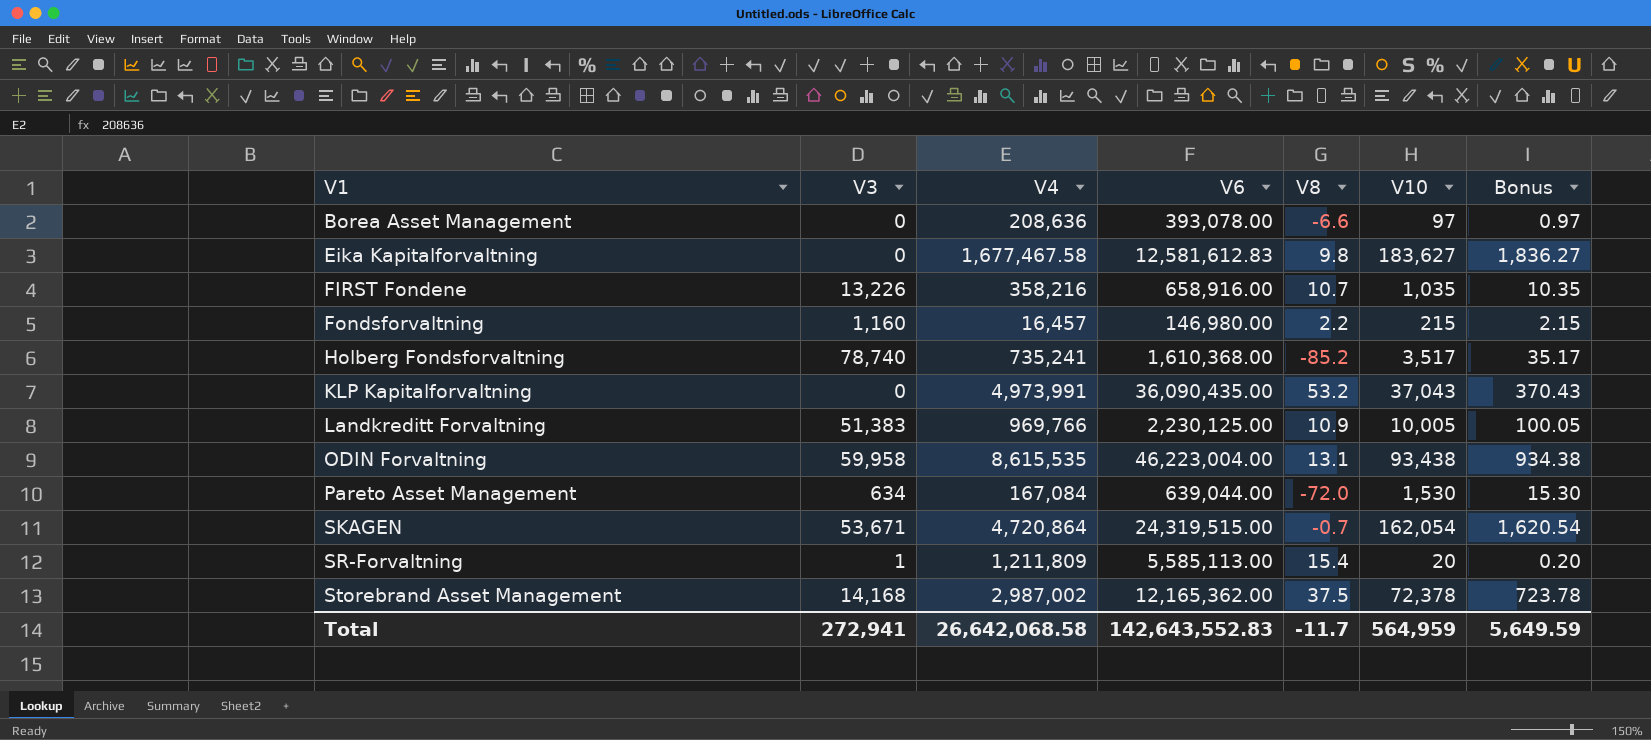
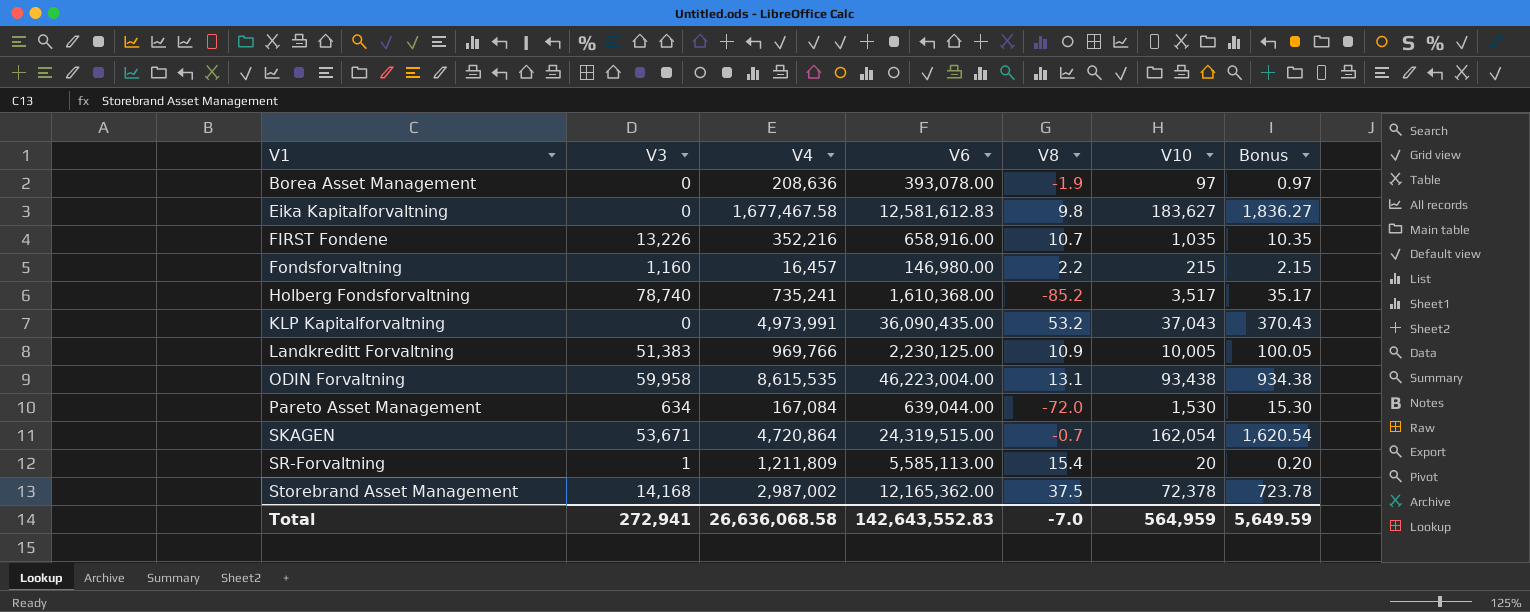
Borea Asset Management | V8: -6.6 -> -1.9
FIRST Fondene | V4: 358,216 -> 352,216
Total | V4: 26,642,068.58 -> 26,636,068.58
Total | V8: -11.7 -> -7.0

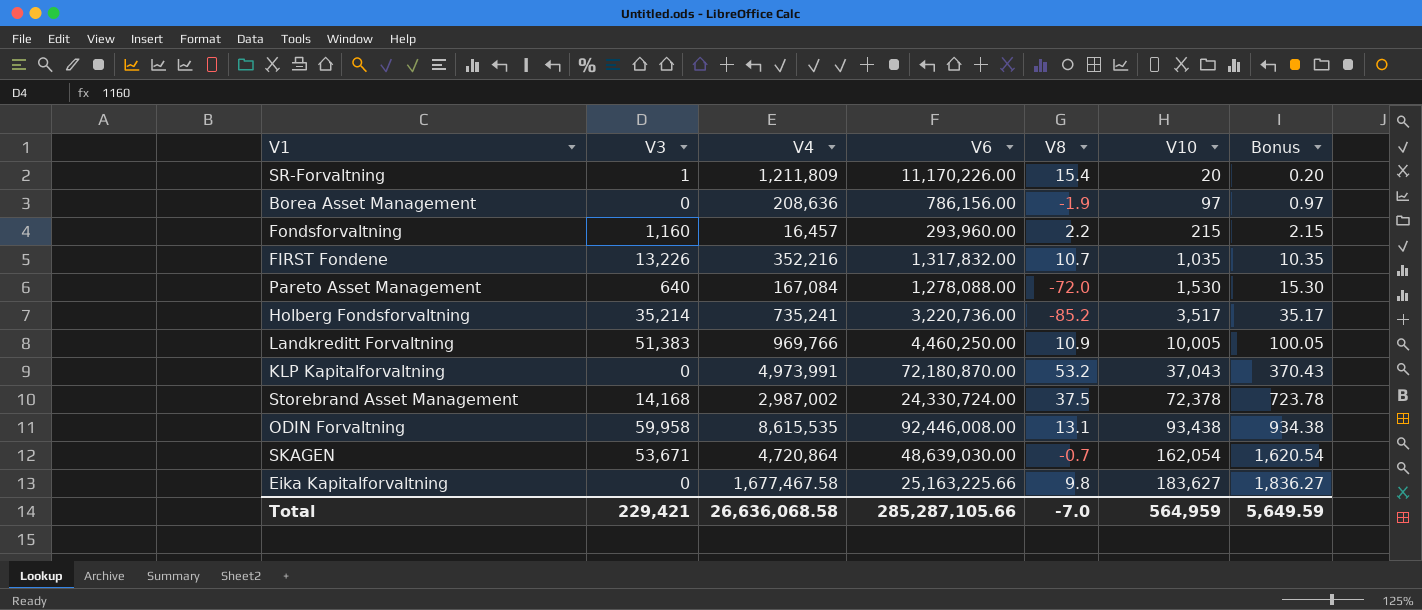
row order: V1 ascending -> V10 ascending
SR-Forvaltning | V6: 5,585,113.00 -> 11,170,226.00
Borea Asset Management | V6: 393,078.00 -> 786,156.00
Fondsforvaltning | V6: 146,980.00 -> 293,960.00
FIRST Fondene | V6: 658,916.00 -> 1,317,832.00
Pareto Asset Management | V3: 634 -> 640
Pareto Asset Management | V6: 639,044.00 -> 1,278,088.00
Holberg Fondsforvaltning | V3: 78,740 -> 35,214
Holberg Fondsforvaltning | V6: 1,610,368.00 -> 3,220,736.00
Landkreditt Forvaltning | V6: 2,230,125.00 -> 4,460,250.00
KLP Kapitalforvaltning | V6: 36,090,435.00 -> 72,180,870.00
Storebrand Asset Management | V6: 12,165,362.00 -> 24,330,724.00
ODIN Forvaltning | V6: 46,223,004.00 -> 92,446,008.00
SKAGEN | V6: 24,319,515.00 -> 48,639,030.00
Eika Kapitalforvaltning | V6: 12,581,612.83 -> 25,163,225.66
Total | V3: 272,941 -> 229,421
Total | V6: 142,643,552.83 -> 285,287,105.66

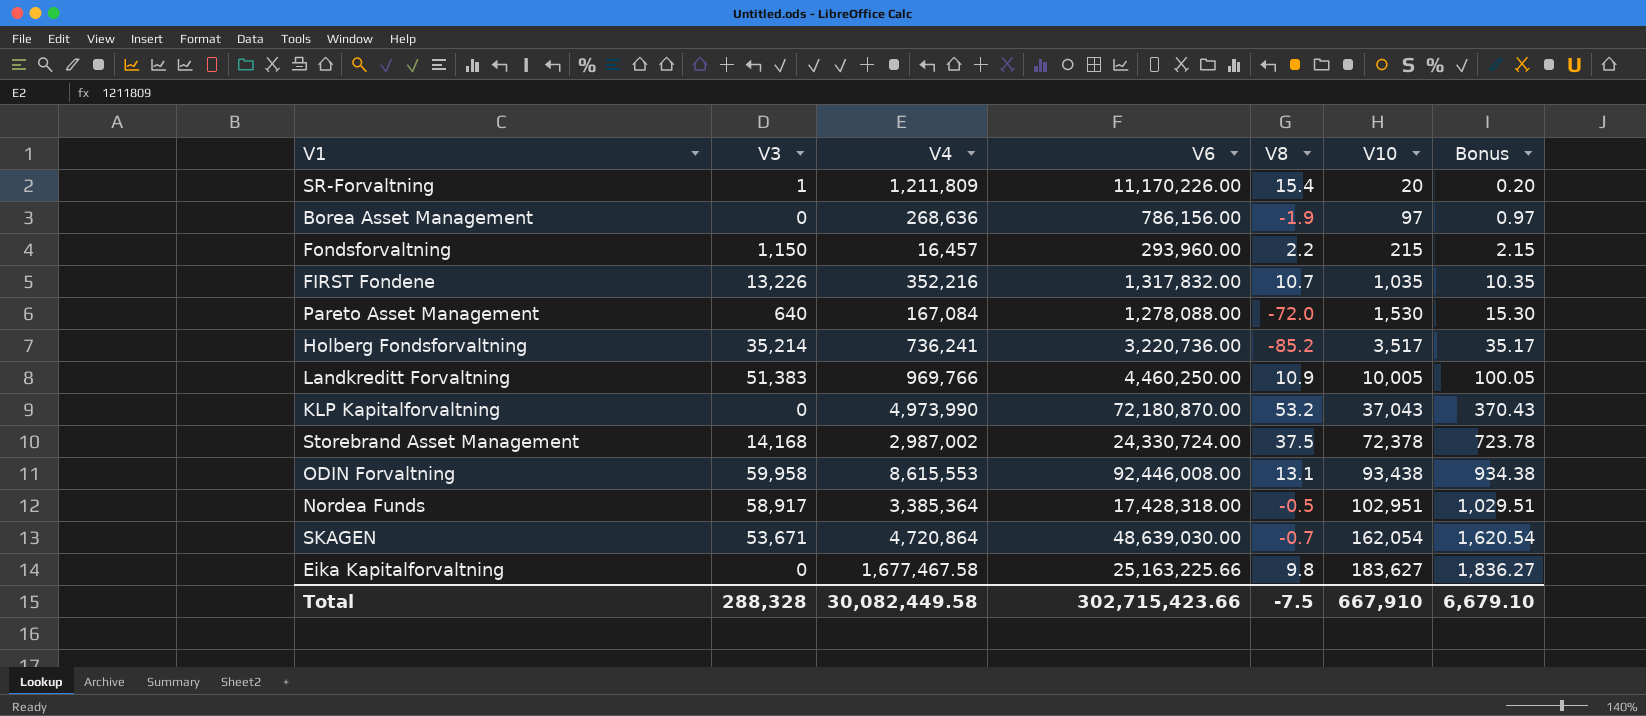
Borea Asset Management | V4: 208,636 -> 268,636
Fondsforvaltning | V3: 1,160 -> 1,150
Holberg Fondsforvaltning | V4: 735,241 -> 736,241
KLP Kapitalforvaltning | V4: 4,973,991 -> 4,973,990
ODIN Forvaltning | V4: 8,615,535 -> 8,615,553
row Nordea Funds: none -> 58,917 | 3,385,364 | 17,428,318.00 | -0.5 | 102,951 | 1,029.51
Total | V3: 229,421 -> 288,328
Total | V4: 26,636,068.58 -> 30,082,449.58
Total | V6: 285,287,105.66 -> 302,715,423.66
Total | V8: -7.0 -> -7.5
Total | V10: 564,959 -> 667,910
Total | Bonus: 5,649.59 -> 6,679.10

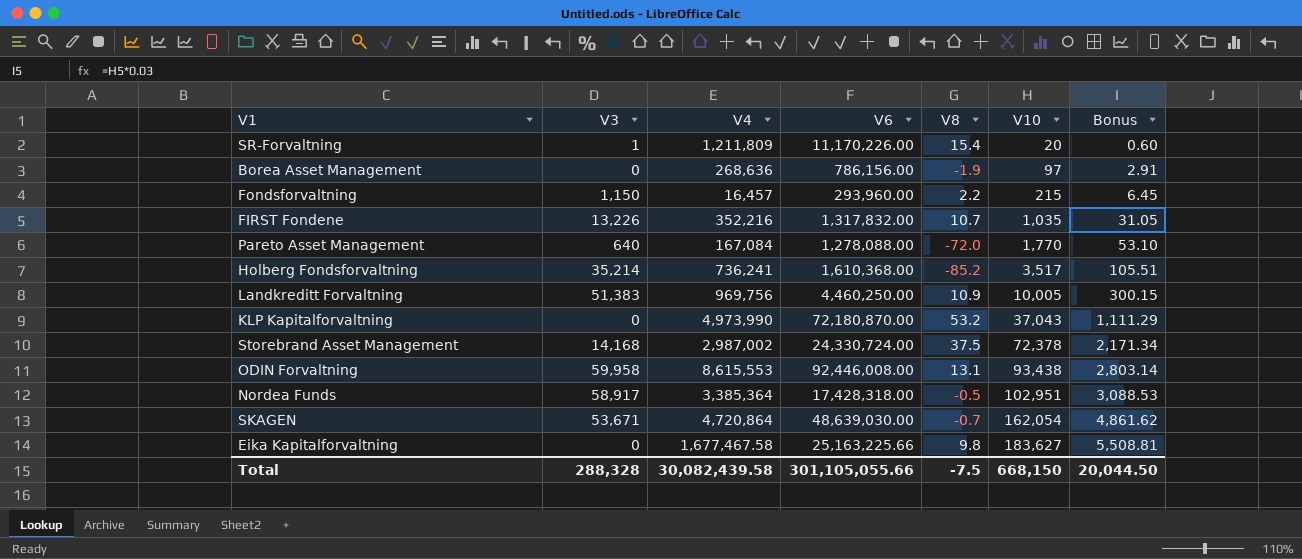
column Bonus | formula: [V10] * 0.01 -> [V10] * 0.03
Pareto Asset Management | V10: 1,530 -> 1,770
Holberg Fondsforvaltning | V6: 3,220,736.00 -> 1,610,368.00
Landkreditt Forvaltning | V4: 969,766 -> 969,756
Total | V4: 30,082,449.58 -> 30,082,439.58
Total | V6: 302,715,423.66 -> 301,105,055.66
Total | V10: 667,910 -> 668,150
Total | Bonus: 6,679.10 -> 20,044.50

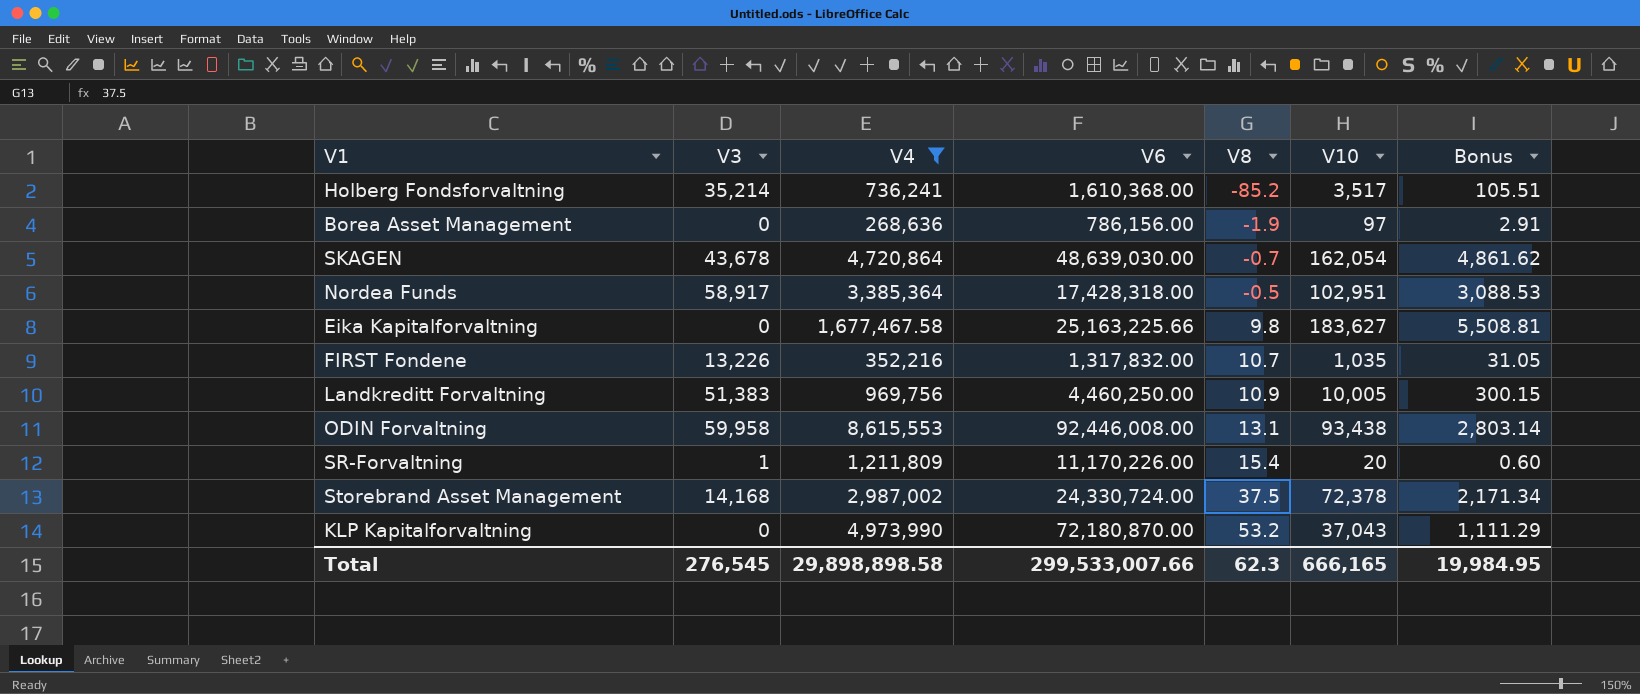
filter: none -> V4 >= 268,636
row order: V10 ascending -> V8 ascending
SKAGEN | V3: 53,671 -> 43,678
Total | V3: 288,328 -> 276,545
Total | V4: 30,082,439.58 -> 29,898,898.58
Total | V6: 301,105,055.66 -> 299,533,007.66
Total | V8: -7.5 -> 62.3
Total | V10: 668,150 -> 666,165
Total | Bonus: 20,044.50 -> 19,984.95

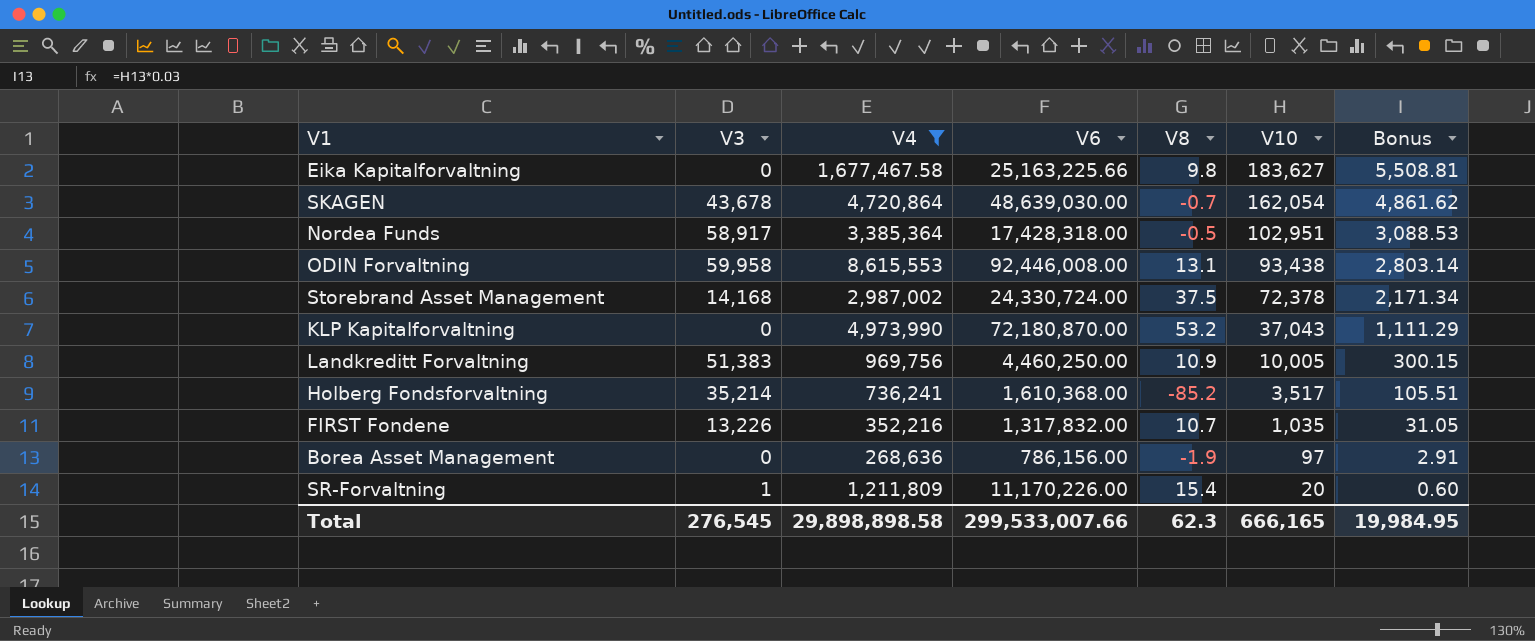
row order: V8 ascending -> V10 descending

